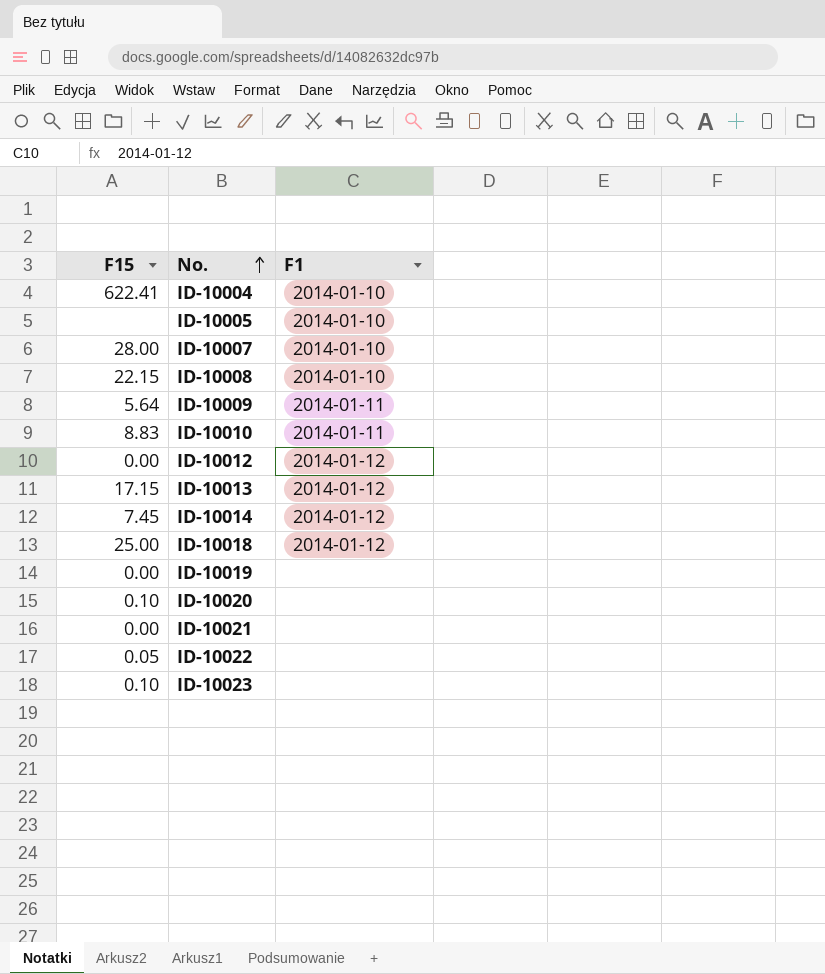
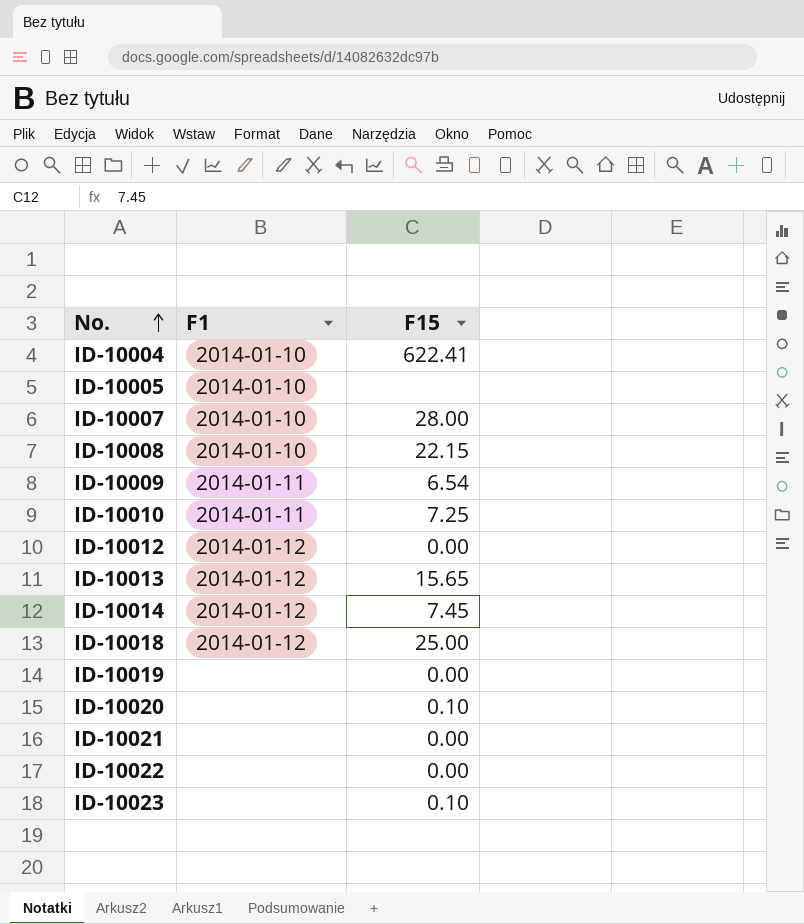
column F15 | position: 1 -> 3
ID-10009 | F15: 5.64 -> 6.54
ID-10010 | F15: 8.83 -> 7.25
ID-10013 | F15: 17.15 -> 15.65
ID-10022 | F15: 0.05 -> 0.00

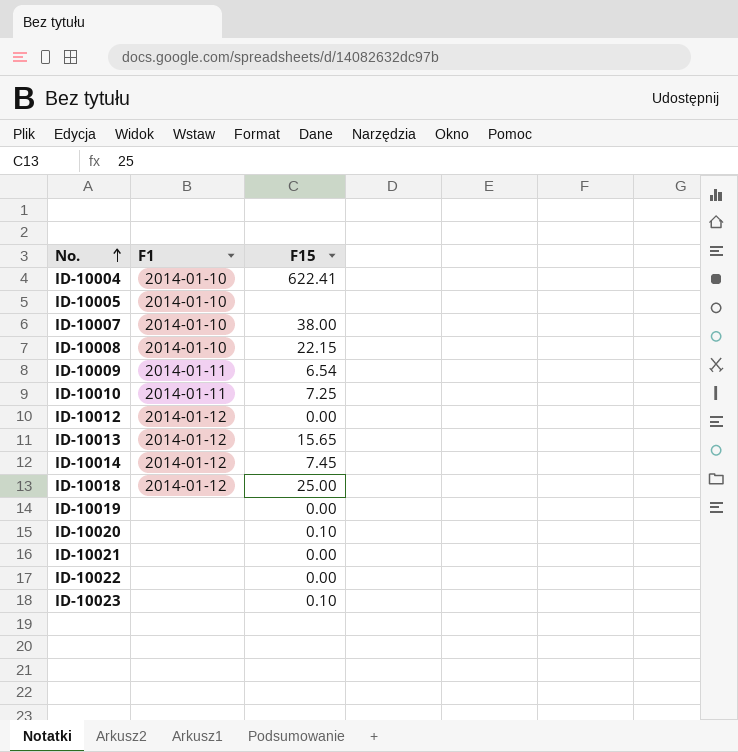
ID-10007 | F15: 28.00 -> 38.00

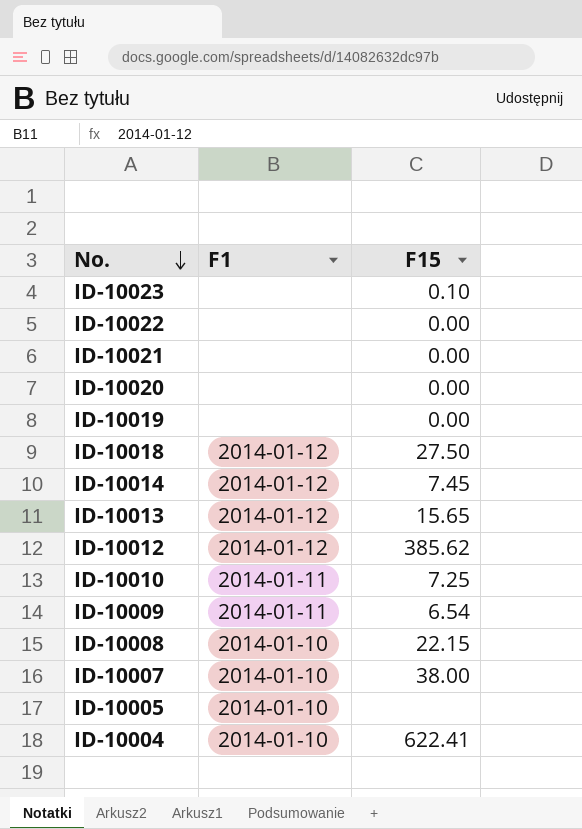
row order: No. ascending -> No. descending
ID-10020 | F15: 0.10 -> 0.00
ID-10018 | F15: 25.00 -> 27.50
ID-10012 | F15: 0.00 -> 385.62

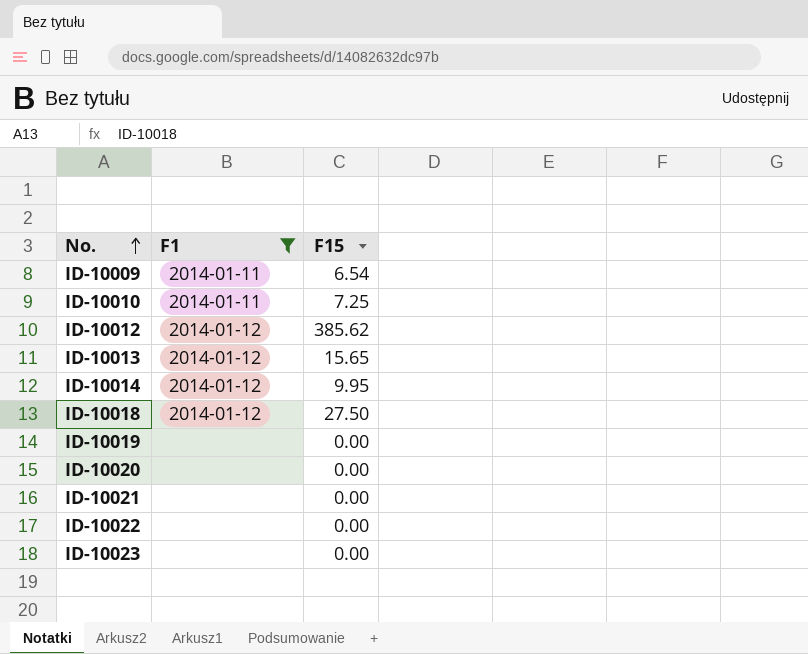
filter: none -> F1 != 2014-01-10
row order: No. descending -> No. ascending
ID-10014 | F15: 7.45 -> 9.95
ID-10023 | F15: 0.10 -> 0.00

